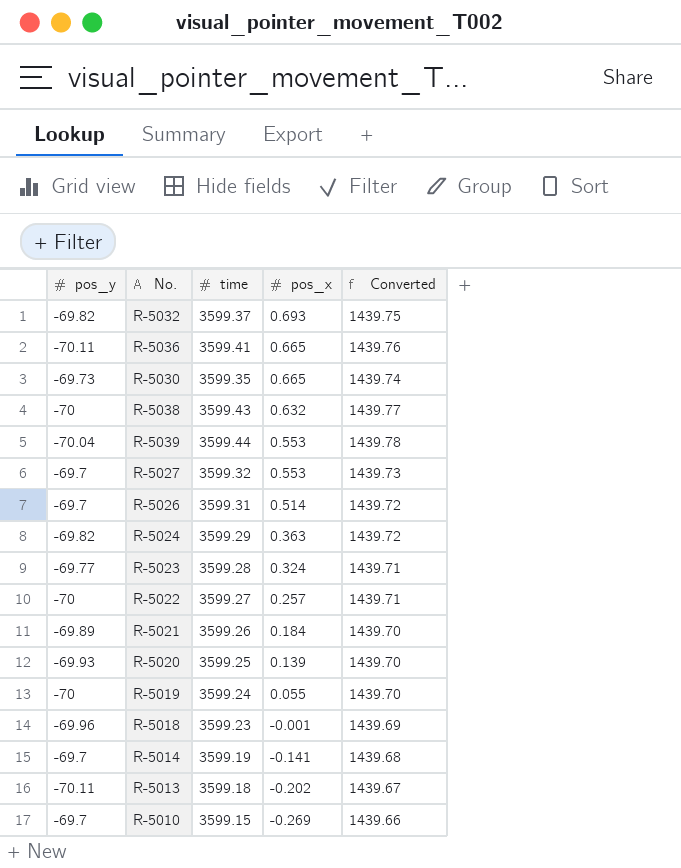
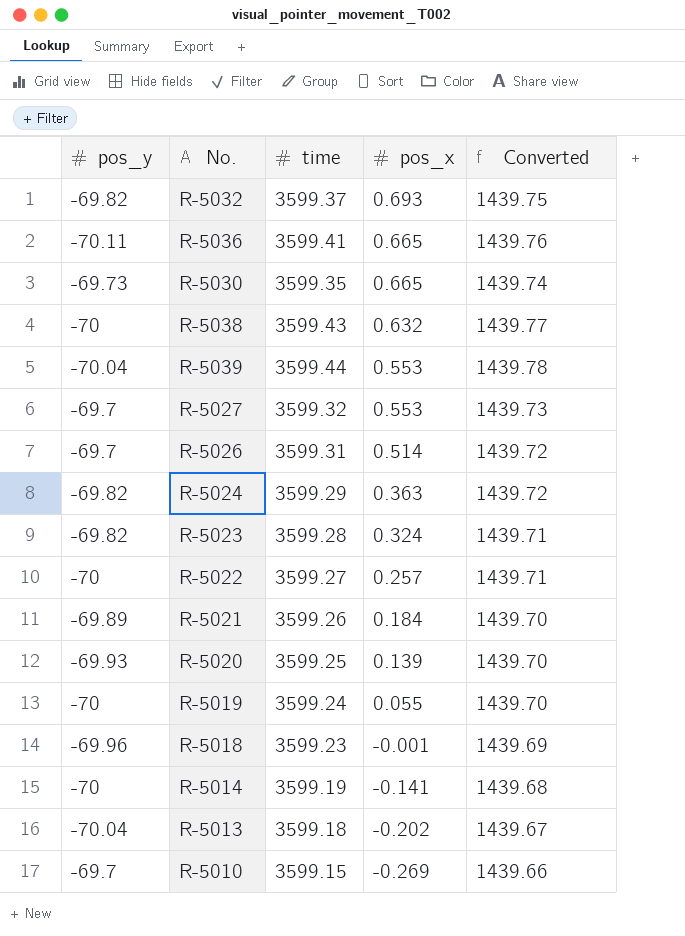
R-5023 | pos_y: -69.77 -> -69.82
R-5014 | pos_y: -69.7 -> -70
R-5013 | pos_y: -70.11 -> -70.04

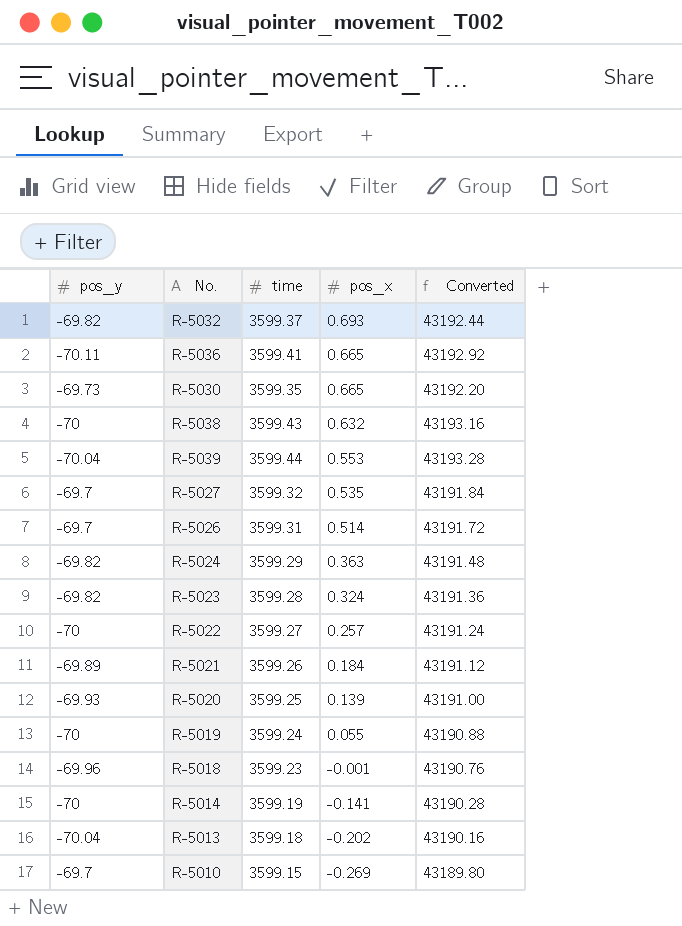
column Converted | formula: [time] * 0.4 -> [time] * 12
R-5027 | pos_x: 0.553 -> 0.535

